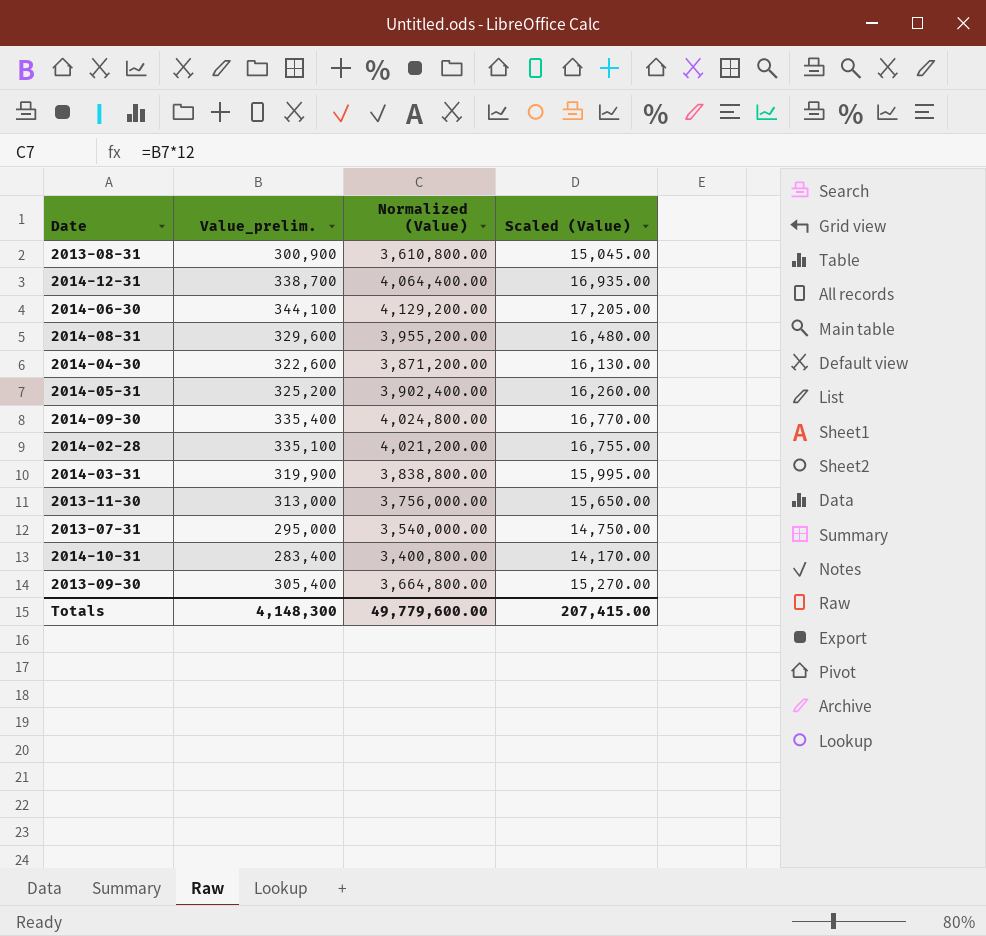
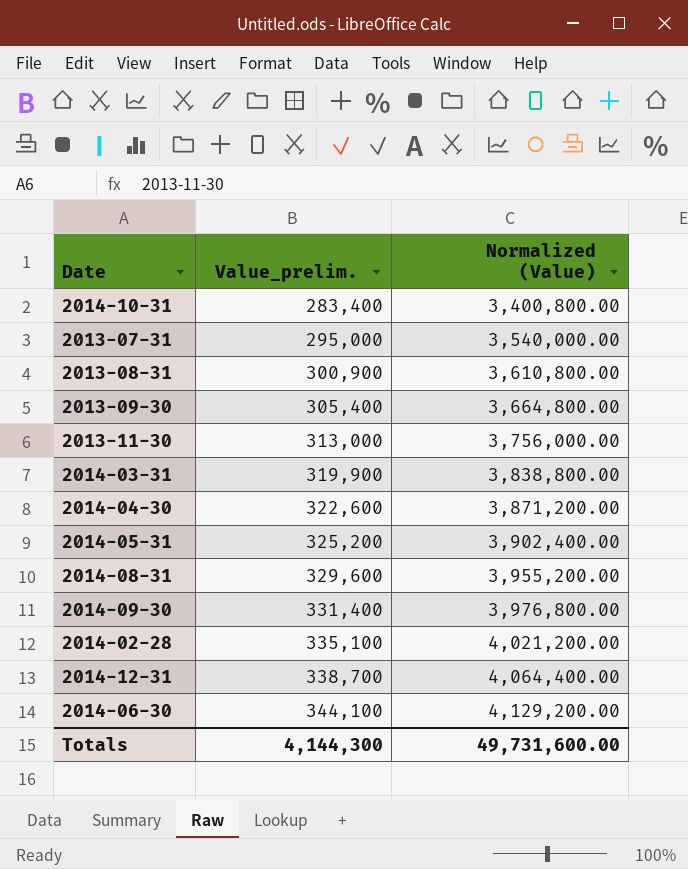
row order: none -> Value_prelim. ascending
column Scaled (Value) | formula: [Value_prelim.] * 0.05 -> none
2014-09-30 | Value_prelim.: 335,400 -> 331,400
2014-09-30 | Normalized (Value): 4,024,800.00 -> 3,976,800.00
Totals | Value_prelim.: 4,148,300 -> 4,144,300
Totals | Normalized (Value): 49,779,600.00 -> 49,731,600.00

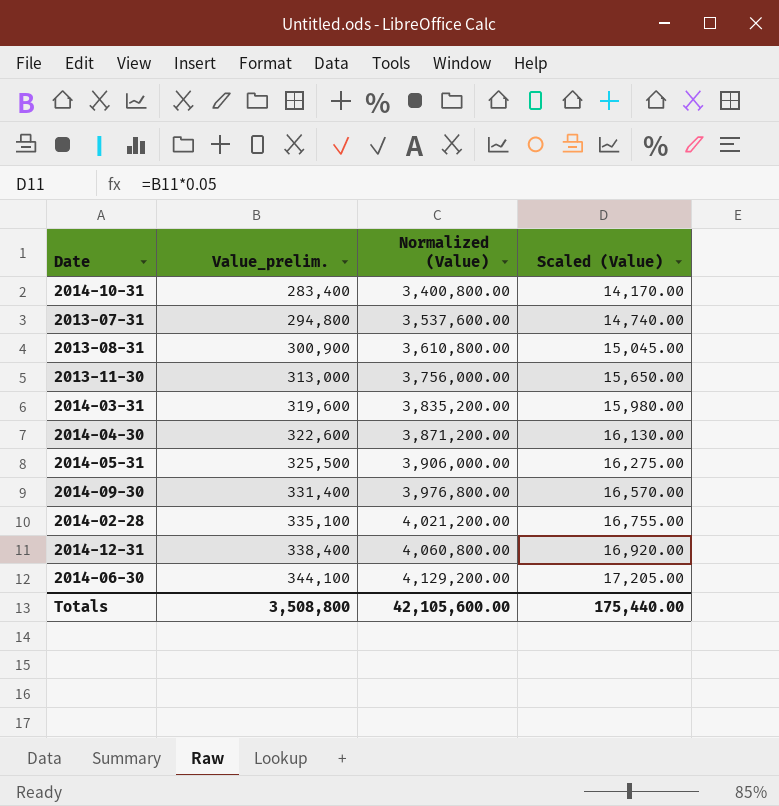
column Scaled (Value) | formula: none -> [Value_prelim.] * 0.05
row 2013-09-30: 305,400 | 3,664,800.00 -> none
row 2014-08-31: 329,600 | 3,955,200.00 -> none
2013-07-31 | Value_prelim.: 295,000 -> 294,800
2013-07-31 | Normalized (Value): 3,540,000.00 -> 3,537,600.00
2014-03-31 | Value_prelim.: 319,900 -> 319,600
2014-03-31 | Normalized (Value): 3,838,800.00 -> 3,835,200.00
2014-05-31 | Value_prelim.: 325,200 -> 325,500
2014-05-31 | Normalized (Value): 3,902,400.00 -> 3,906,000.00
2014-12-31 | Value_prelim.: 338,700 -> 338,400
2014-12-31 | Normalized (Value): 4,064,400.00 -> 4,060,800.00
Totals | Value_prelim.: 4,144,300 -> 3,508,800
Totals | Normalized (Value): 49,731,600.00 -> 42,105,600.00

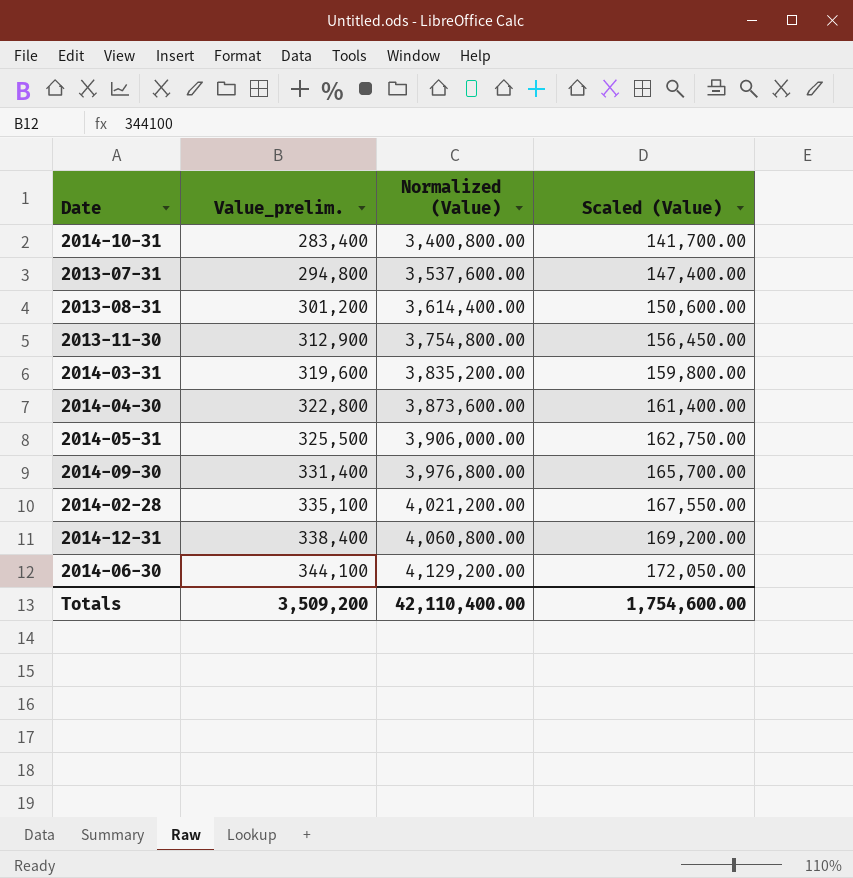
column Scaled (Value) | formula: [Value_prelim.] * 0.05 -> [Value_prelim.] * 0.5
2013-08-31 | Value_prelim.: 300,900 -> 301,200
2013-08-31 | Normalized (Value): 3,610,800.00 -> 3,614,400.00
2013-11-30 | Value_prelim.: 313,000 -> 312,900
2013-11-30 | Normalized (Value): 3,756,000.00 -> 3,754,800.00
2014-04-30 | Value_prelim.: 322,600 -> 322,800
2014-04-30 | Normalized (Value): 3,871,200.00 -> 3,873,600.00
Totals | Value_prelim.: 3,508,800 -> 3,509,200
Totals | Normalized (Value): 42,105,600.00 -> 42,110,400.00
Totals | Scaled (Value): 175,440.00 -> 1,754,600.00

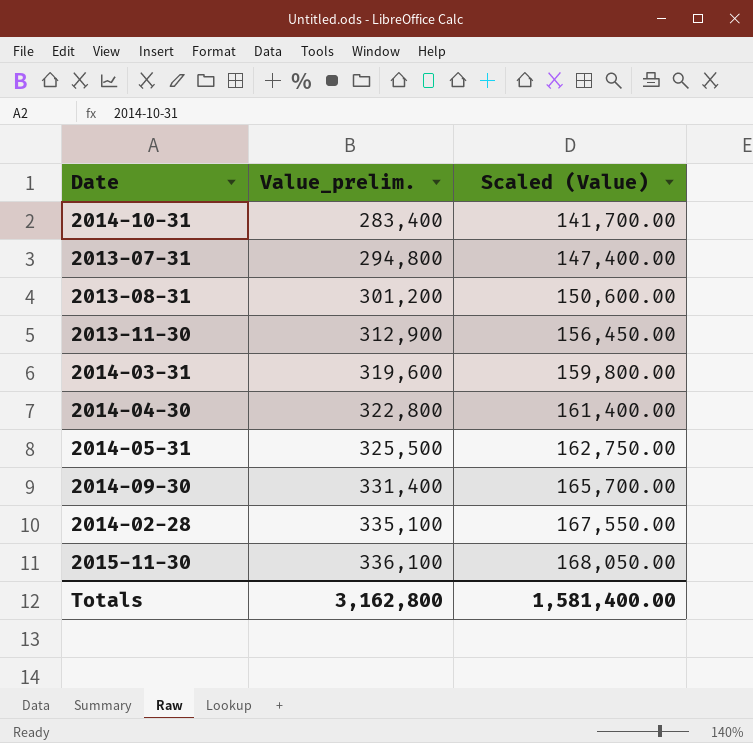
column Normalized (Value) | formula: [Value_prelim.] * 12 -> none
row 2014-12-31: 338,400 | 4,060,800.00 | 169,200.00 -> none
row 2014-06-30: 344,100 | 4,129,200.00 | 172,050.00 -> none
row 2015-11-30: none -> 336,100 | 168,050.00
Totals | Value_prelim.: 3,509,200 -> 3,162,800
Totals | Scaled (Value): 1,754,600.00 -> 1,581,400.00

